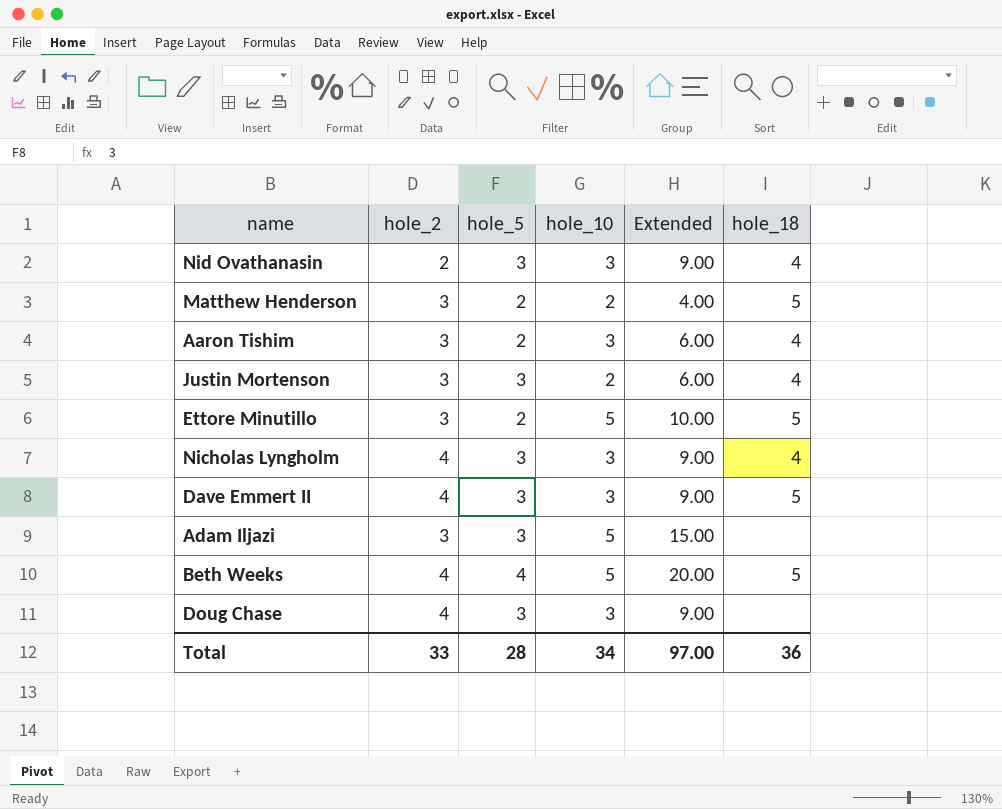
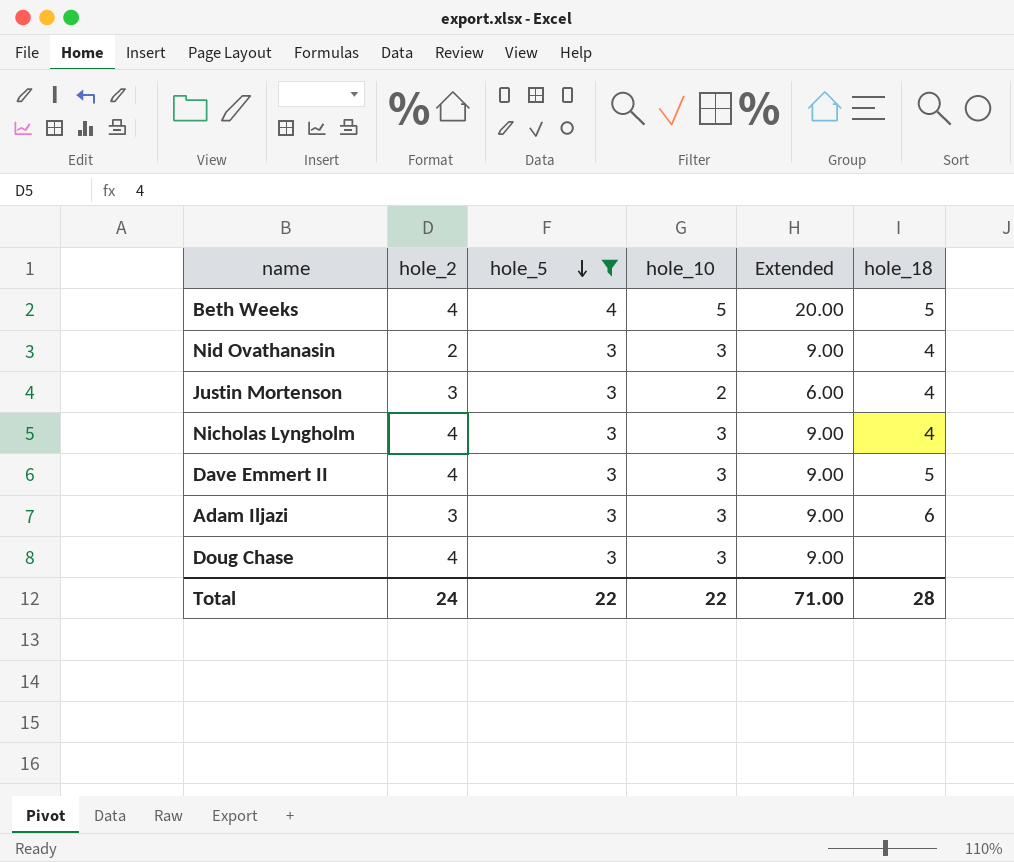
filter: none -> hole_5 != 2
row order: none -> hole_5 descending
Adam Iljazi | hole_10: 5 -> 3
Adam Iljazi | Extended: 15.00 -> 9.00
Adam Iljazi | hole_18: none -> 6
Total | hole_2: 33 -> 24
Total | hole_5: 28 -> 22
Total | hole_10: 34 -> 22
Total | Extended: 97.00 -> 71.00
Total | hole_18: 36 -> 28

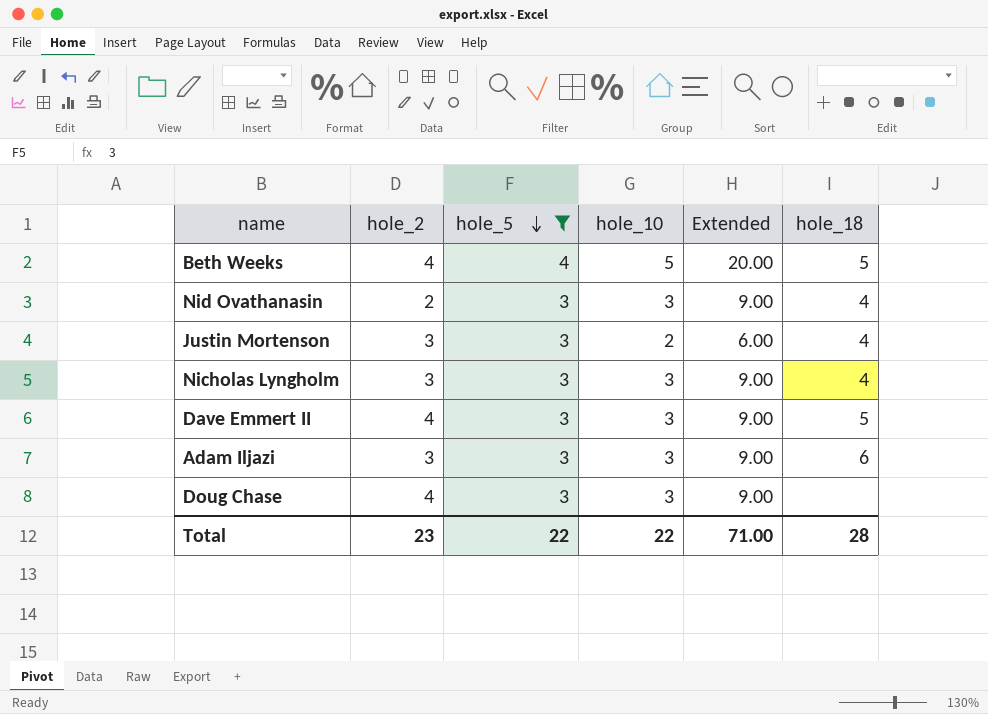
Nicholas Lyngholm | hole_2: 4 -> 3
Total | hole_2: 24 -> 23

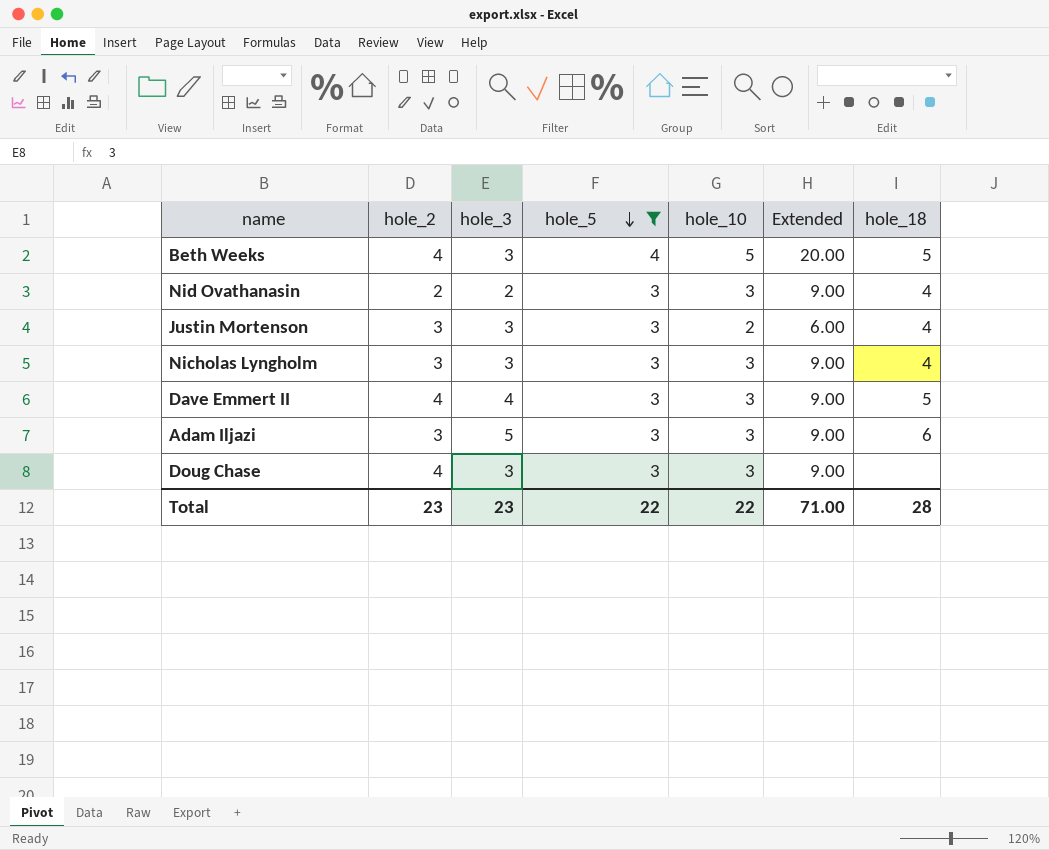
column hole_3 | position: none -> 3

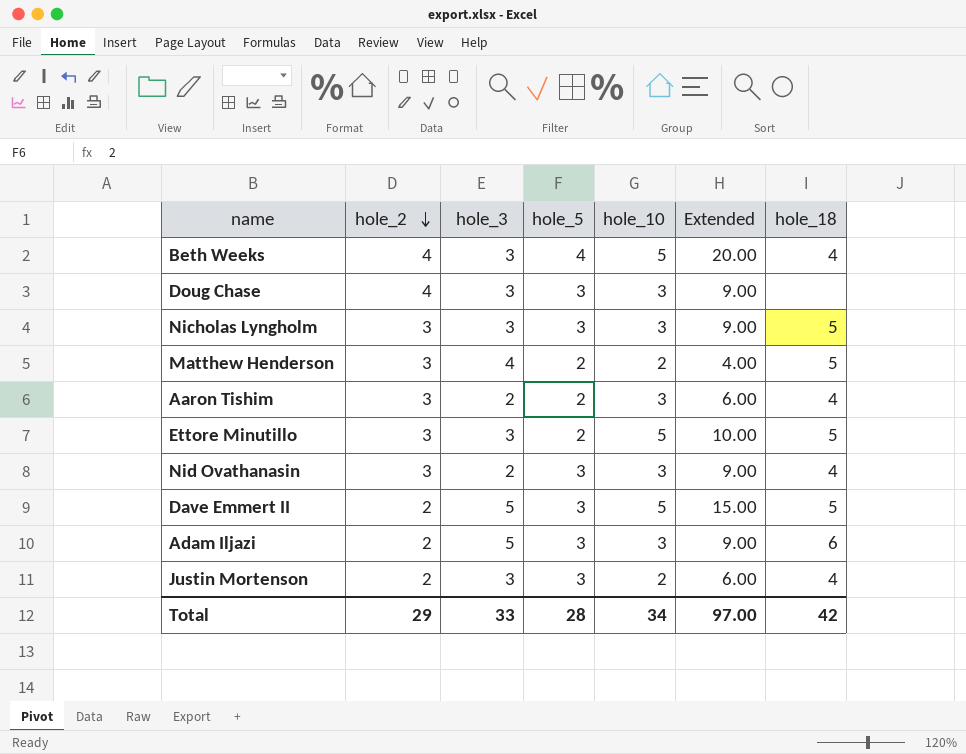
filter: hole_5 != 2 -> none
row order: hole_5 descending -> hole_2 descending
Beth Weeks | hole_18: 5 -> 4
Nicholas Lyngholm | hole_18: 4 -> 5
Nid Ovathanasin | hole_2: 2 -> 3
Dave Emmert II | hole_2: 4 -> 2
Dave Emmert II | hole_3: 4 -> 5
Dave Emmert II | hole_10: 3 -> 5
Dave Emmert II | Extended: 9.00 -> 15.00
Adam Iljazi | hole_2: 3 -> 2
Justin Mortenson | hole_2: 3 -> 2
Total | hole_2: 23 -> 29
Total | hole_3: 23 -> 33
Total | hole_5: 22 -> 28
Total | hole_10: 22 -> 34
Total | Extended: 71.00 -> 97.00
Total | hole_18: 28 -> 42

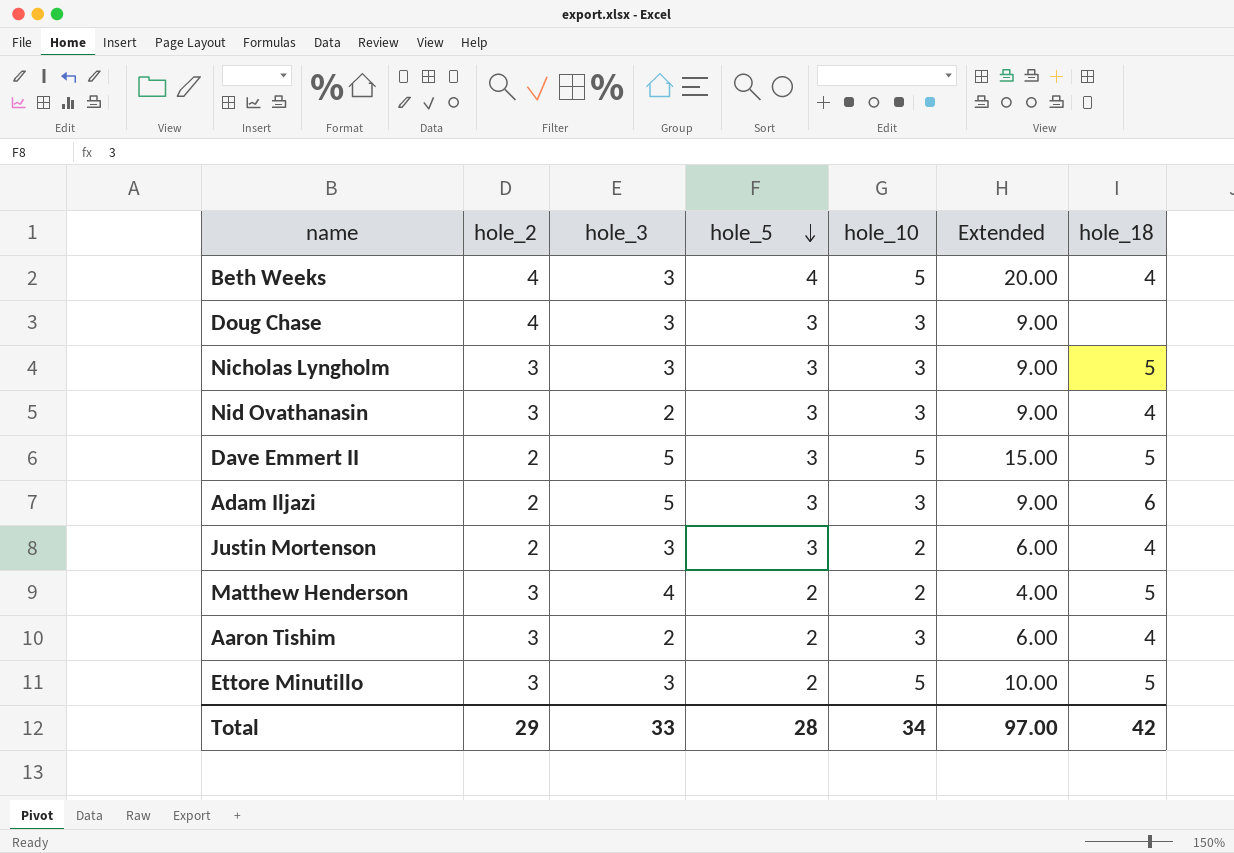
row order: hole_2 descending -> hole_5 descending

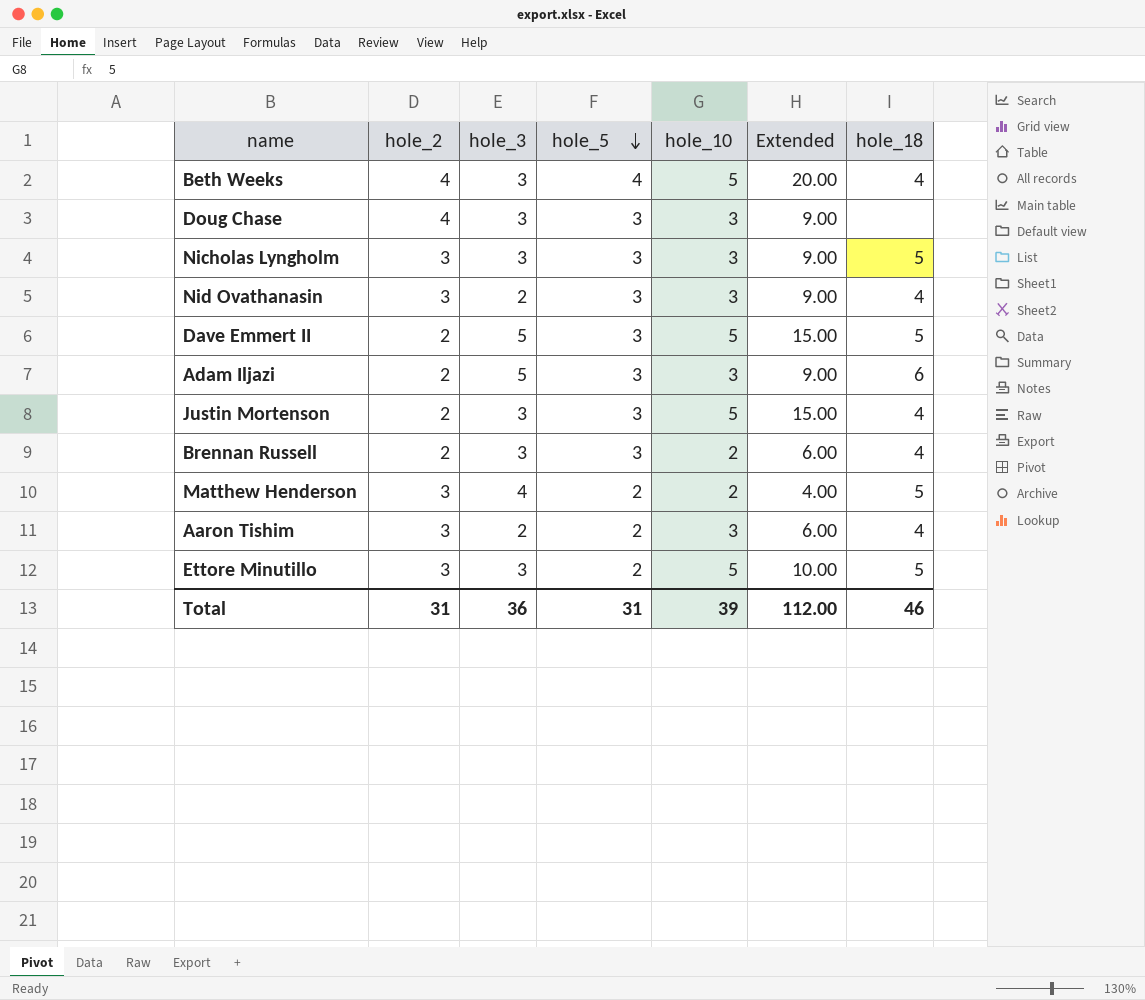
Justin Mortenson | hole_10: 2 -> 5
Justin Mortenson | Extended: 6.00 -> 15.00
row Brennan Russell: none -> 2 | 3 | 3 | 2 | 6.00 | 4
Total | hole_2: 29 -> 31
Total | hole_3: 33 -> 36
Total | hole_5: 28 -> 31
Total | hole_10: 34 -> 39
Total | Extended: 97.00 -> 112.00
Total | hole_18: 42 -> 46

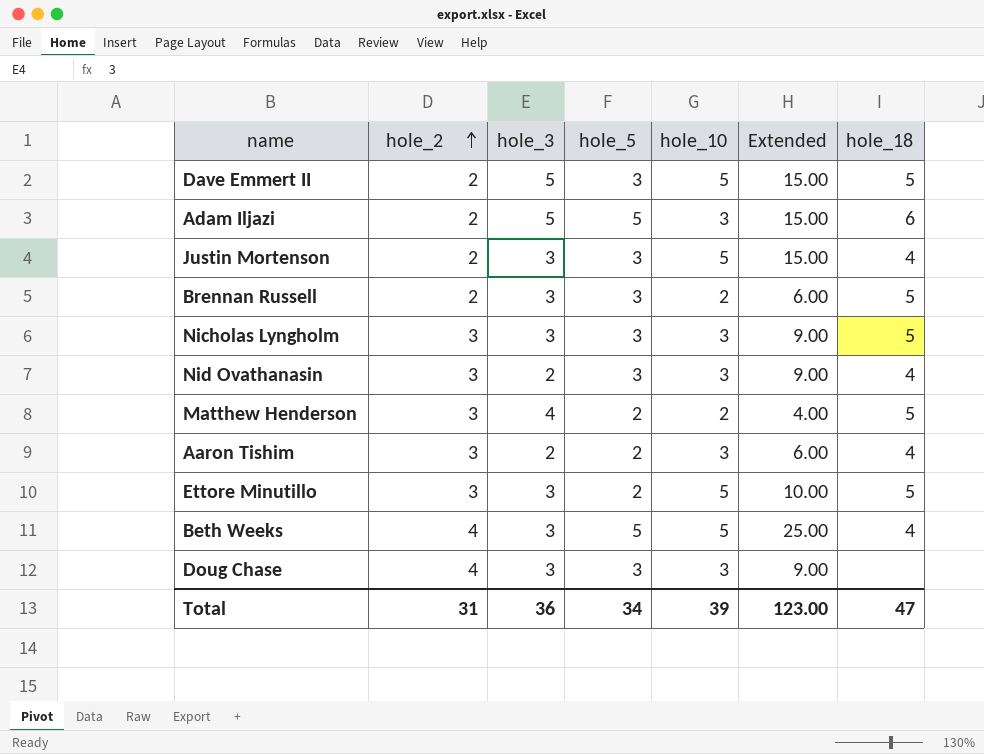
row order: hole_5 descending -> hole_2 ascending
Adam Iljazi | hole_5: 3 -> 5
Adam Iljazi | Extended: 9.00 -> 15.00
Brennan Russell | hole_18: 4 -> 5
Beth Weeks | hole_5: 4 -> 5
Beth Weeks | Extended: 20.00 -> 25.00
Total | hole_5: 31 -> 34
Total | Extended: 112.00 -> 123.00
Total | hole_18: 46 -> 47

